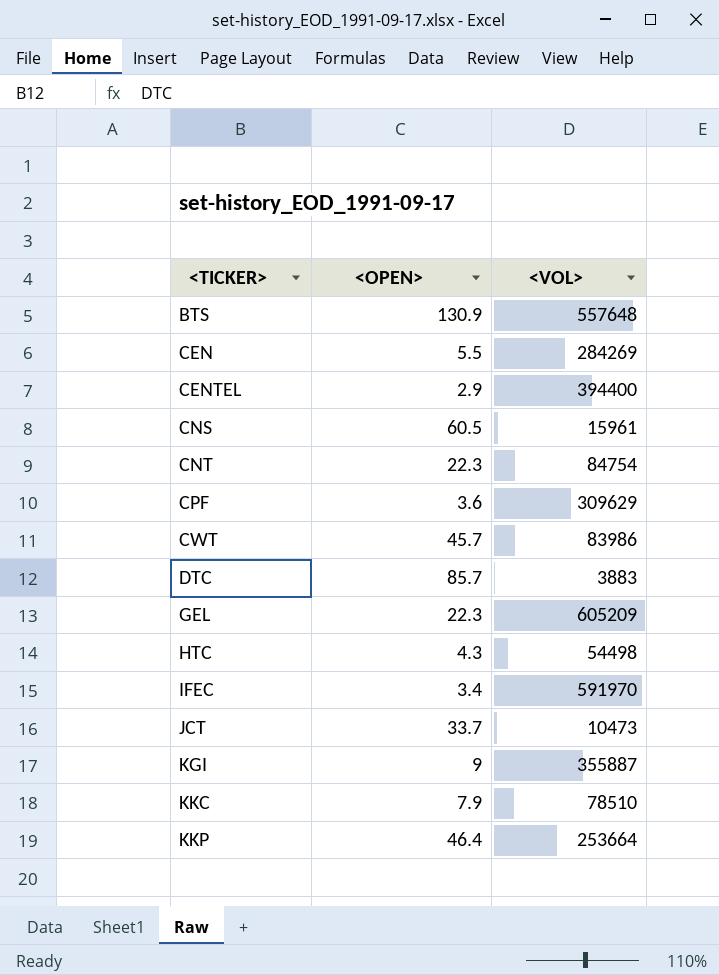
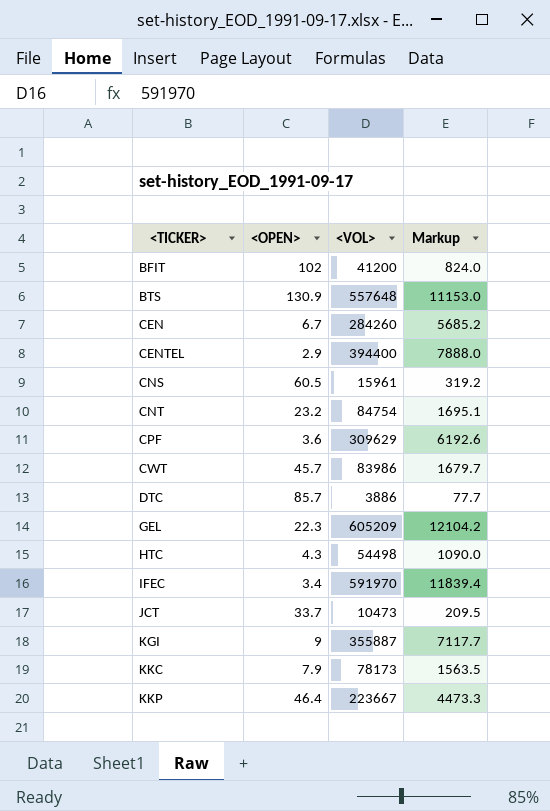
column Markup | formula: none -> [<VOL>] * 0.02
row BFIT: none -> 102 | 41200 | 824.0
CEN | <OPEN>: 5.5 -> 6.7
CEN | <VOL>: 284269 -> 284260
CNT | <OPEN>: 22.3 -> 23.2
DTC | <VOL>: 3883 -> 3886
KKC | <VOL>: 78510 -> 78173
KKP | <VOL>: 253664 -> 223667

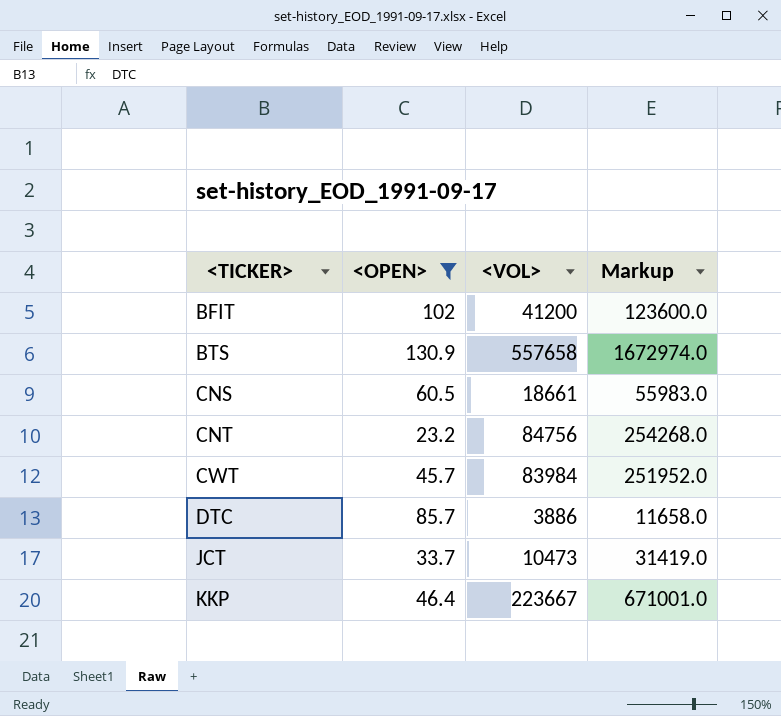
filter: none -> <OPEN> >= 23.2
column Markup | formula: [<VOL>] * 0.02 -> [<VOL>] * 3
BTS | <VOL>: 557648 -> 557658
CNS | <VOL>: 15961 -> 18661
CNT | <VOL>: 84754 -> 84756
CWT | <VOL>: 83986 -> 83984

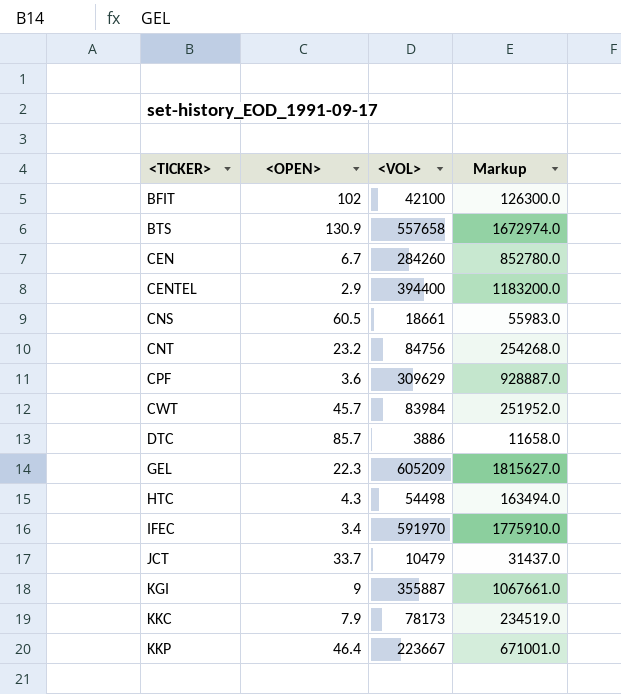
filter: <OPEN> >= 23.2 -> none
BFIT | <VOL>: 41200 -> 42100
BFIT | Markup: 123600.0 -> 126300.0
JCT | <VOL>: 10473 -> 10479
JCT | Markup: 31419.0 -> 31437.0

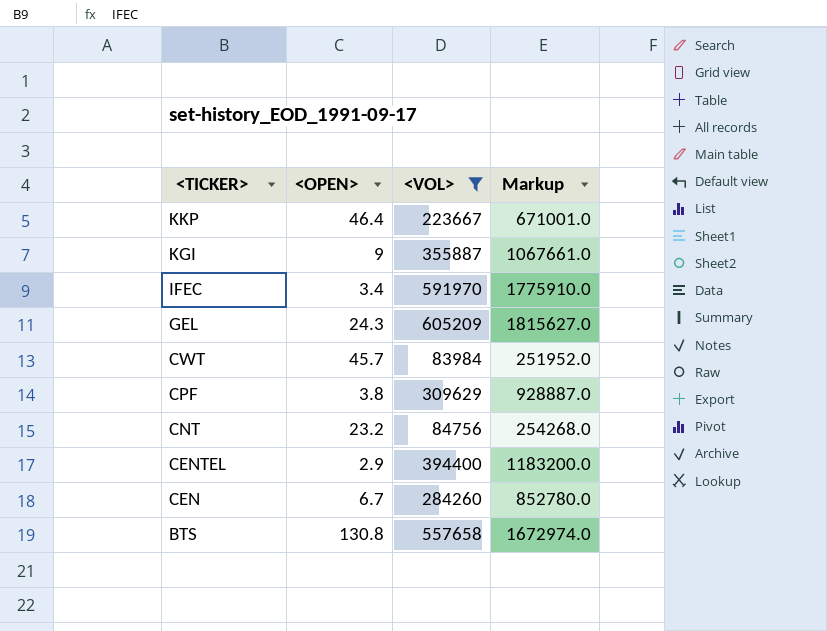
filter: none -> <VOL> >= 83984
row order: <TICKER> ascending -> <TICKER> descending
GEL | <OPEN>: 22.3 -> 24.3
CPF | <OPEN>: 3.6 -> 3.8
BTS | <OPEN>: 130.9 -> 130.8

